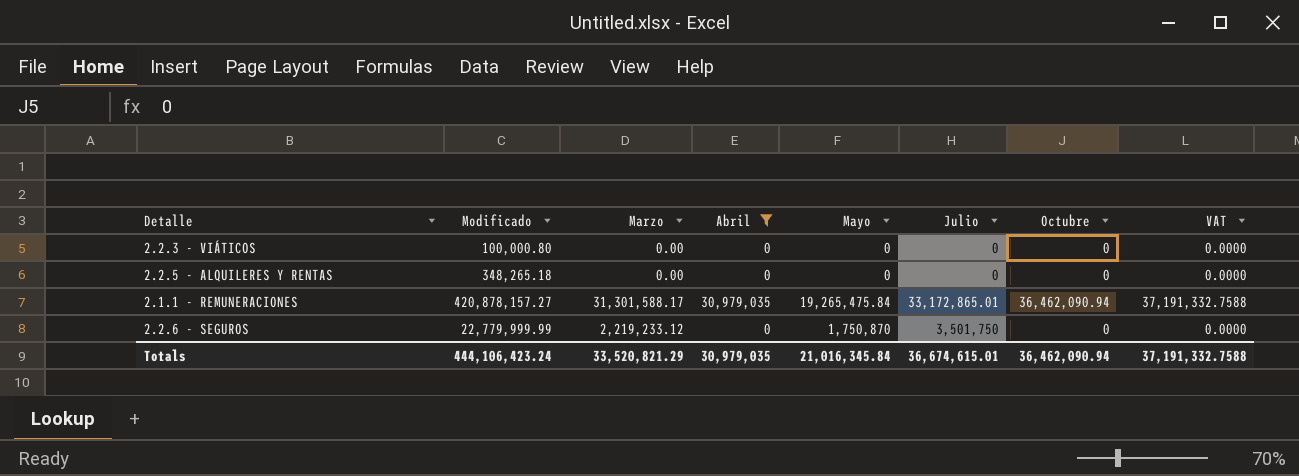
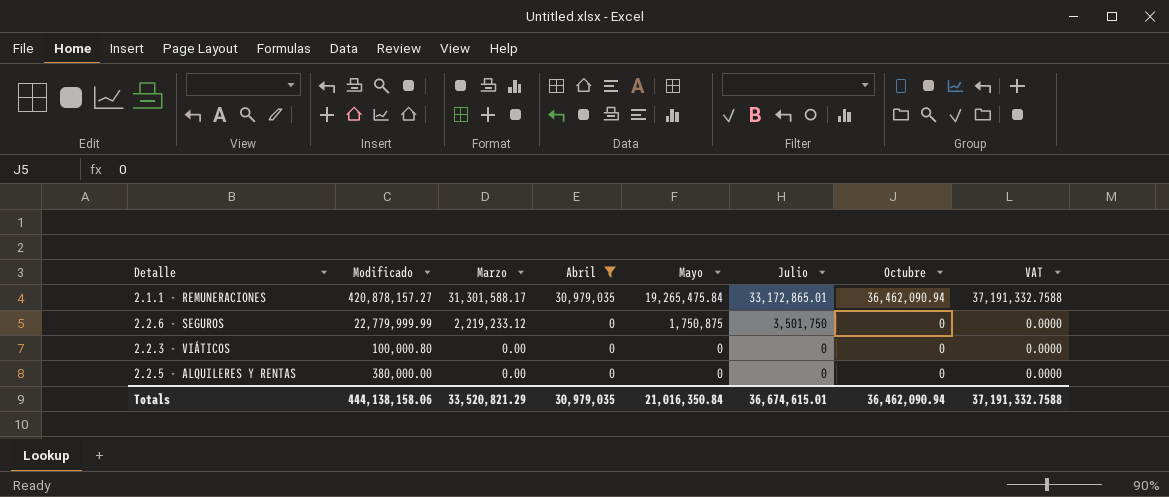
row order: none -> Marzo descending
2.2.6 - SEGUROS | Mayo: 1,750,870 -> 1,750,875
2.2.5 - ALQUILERES Y RENTAS | Modificado: 348,265.18 -> 380,000.00
Totals | Modificado: 444,106,423.24 -> 444,138,158.06
Totals | Mayo: 21,016,345.84 -> 21,016,350.84

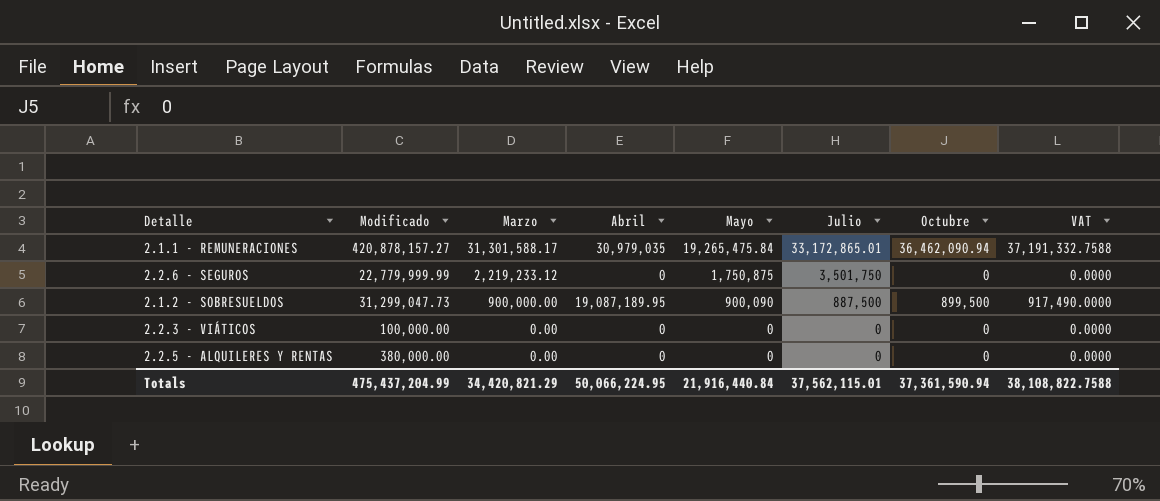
filter: Abril != 19,087,189.95 -> none
2.2.3 - VIÁTICOS | Modificado: 100,000.80 -> 100,000.00
Totals | Modificado: 444,138,158.06 -> 475,437,204.99
Totals | Marzo: 33,520,821.29 -> 34,420,821.29
Totals | Abril: 30,979,035 -> 50,066,224.95
Totals | Mayo: 21,016,350.84 -> 21,916,440.84
Totals | Julio: 36,674,615.01 -> 37,562,115.01
Totals | Octubre: 36,462,090.94 -> 37,361,590.94
Totals | VAT: 37,191,332.7588 -> 38,108,822.7588

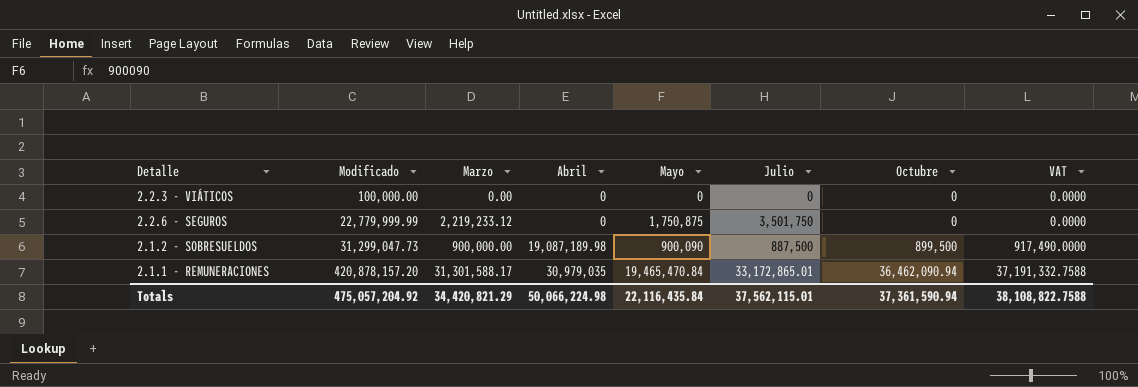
row order: Marzo descending -> Modificado ascending
row 2.2.5 - ALQUILERES Y RENTAS: 380,000.00 | 0.00 | 0 | 0 | 0 | 0 | 0.0000 -> none
2.1.2 - SOBRESUELDOS | Abril: 19,087,189.95 -> 19,087,189.98
2.1.1 - REMUNERACIONES | Modificado: 420,878,157.27 -> 420,878,157.20
2.1.1 - REMUNERACIONES | Mayo: 19,265,475.84 -> 19,465,470.84
Totals | Modificado: 475,437,204.99 -> 475,057,204.92
Totals | Abril: 50,066,224.95 -> 50,066,224.98
Totals | Mayo: 21,916,440.84 -> 22,116,435.84

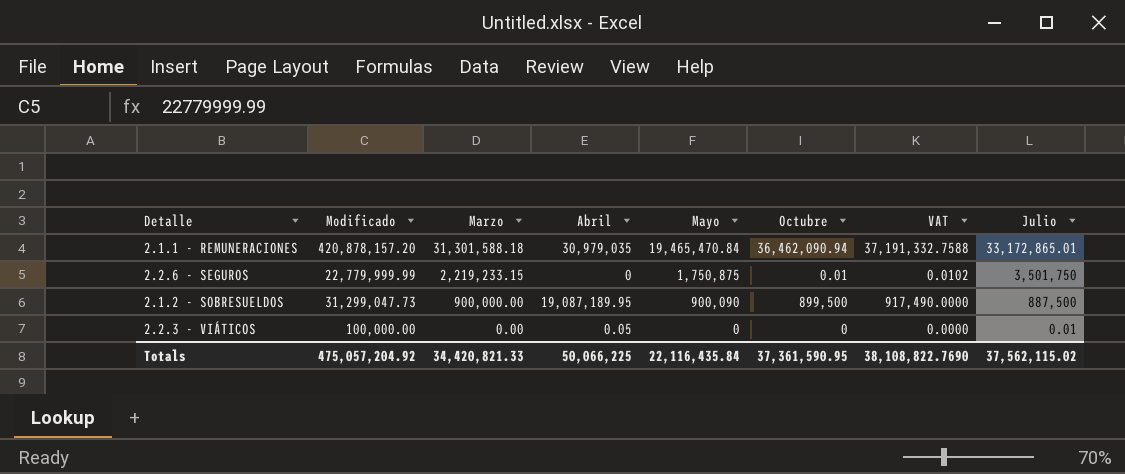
row order: Modificado ascending -> Marzo descending
column Julio | position: 6 -> 8
2.1.1 - REMUNERACIONES | Marzo: 31,301,588.17 -> 31,301,588.18
2.2.6 - SEGUROS | Marzo: 2,219,233.12 -> 2,219,233.15
2.2.6 - SEGUROS | Octubre: 0 -> 0.01
2.2.6 - SEGUROS | VAT: 0.0000 -> 0.0102
2.1.2 - SOBRESUELDOS | Abril: 19,087,189.98 -> 19,087,189.95
2.2.3 - VIÁTICOS | Abril: 0 -> 0.05
2.2.3 - VIÁTICOS | Julio: 0 -> 0.01
Totals | Marzo: 34,420,821.29 -> 34,420,821.33
Totals | Abril: 50,066,224.98 -> 50,066,225
Totals | Octubre: 37,361,590.94 -> 37,361,590.95
Totals | VAT: 38,108,822.7588 -> 38,108,822.7690
Totals | Julio: 37,562,115.01 -> 37,562,115.02

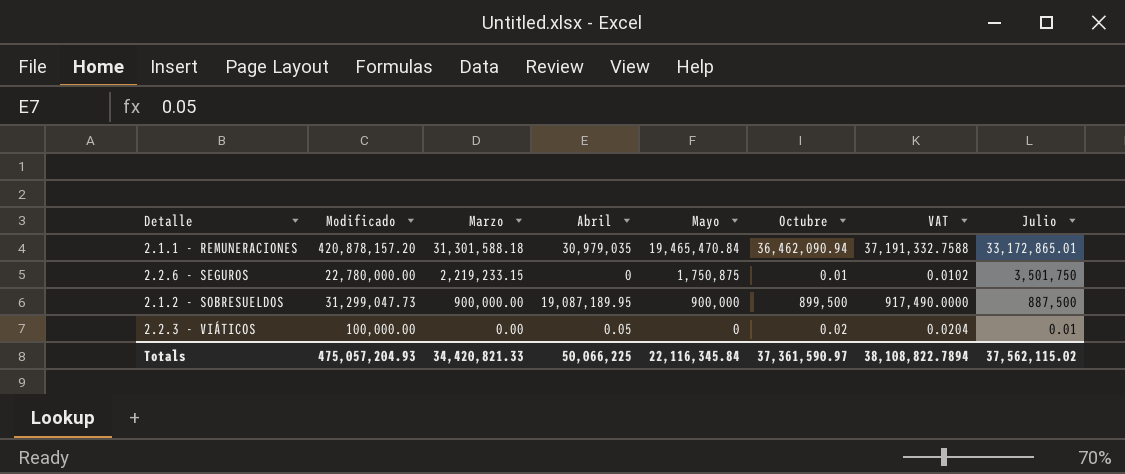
2.2.6 - SEGUROS | Modificado: 22,779,999.99 -> 22,780,000.00
2.1.2 - SOBRESUELDOS | Mayo: 900,090 -> 900,000
2.2.3 - VIÁTICOS | Octubre: 0 -> 0.02
2.2.3 - VIÁTICOS | VAT: 0.0000 -> 0.0204
Totals | Modificado: 475,057,204.92 -> 475,057,204.93
Totals | Mayo: 22,116,435.84 -> 22,116,345.84
Totals | Octubre: 37,361,590.95 -> 37,361,590.97
Totals | VAT: 38,108,822.7690 -> 38,108,822.7894

